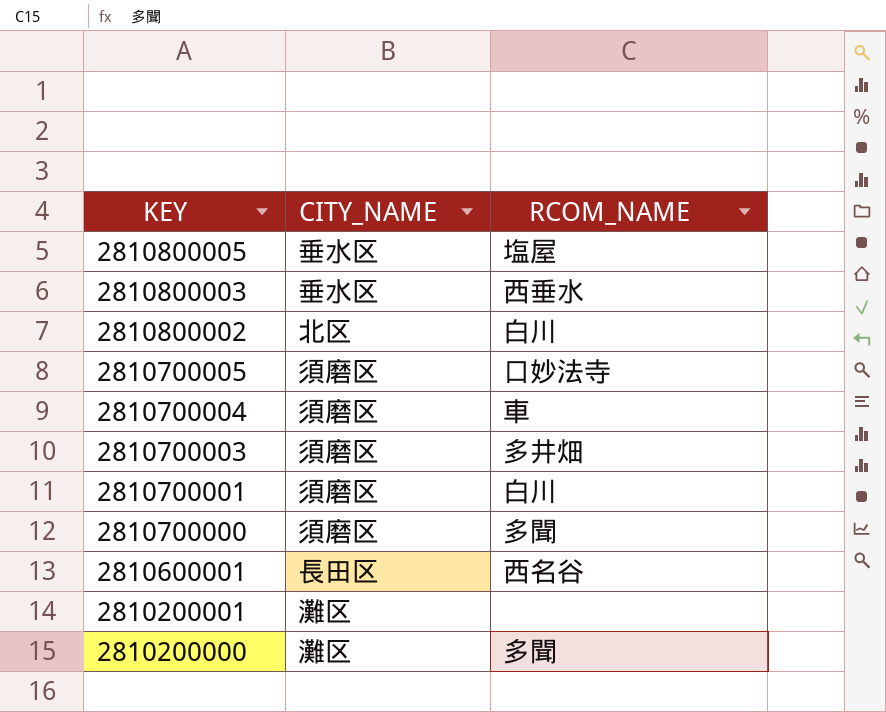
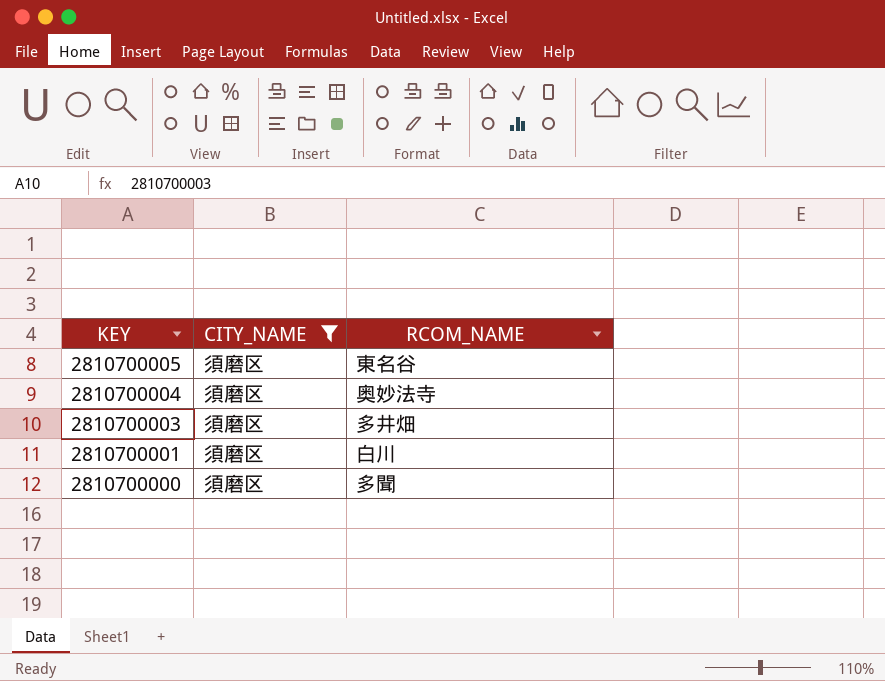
filter: none -> CITY_NAME = 須磨区
2810700005 | RCOM_NAME: 口妙法寺 -> 東名谷
2810700004 | RCOM_NAME: 車 -> 奥妙法寺

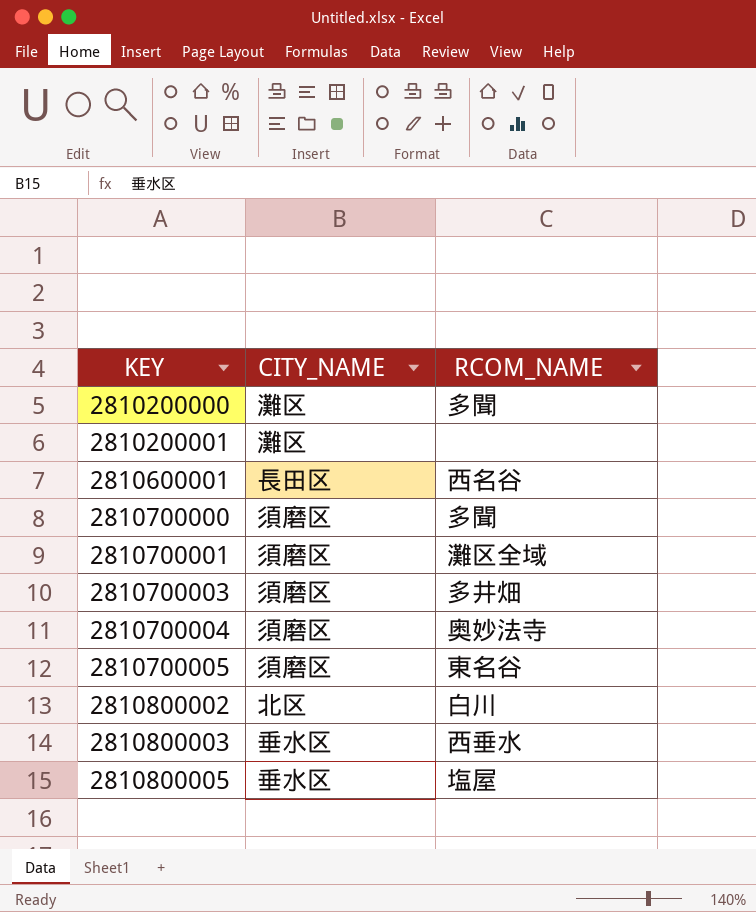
filter: CITY_NAME = 須磨区 -> none
row order: KEY descending -> KEY ascending
2810700001 | RCOM_NAME: 白川 -> 灘区全域

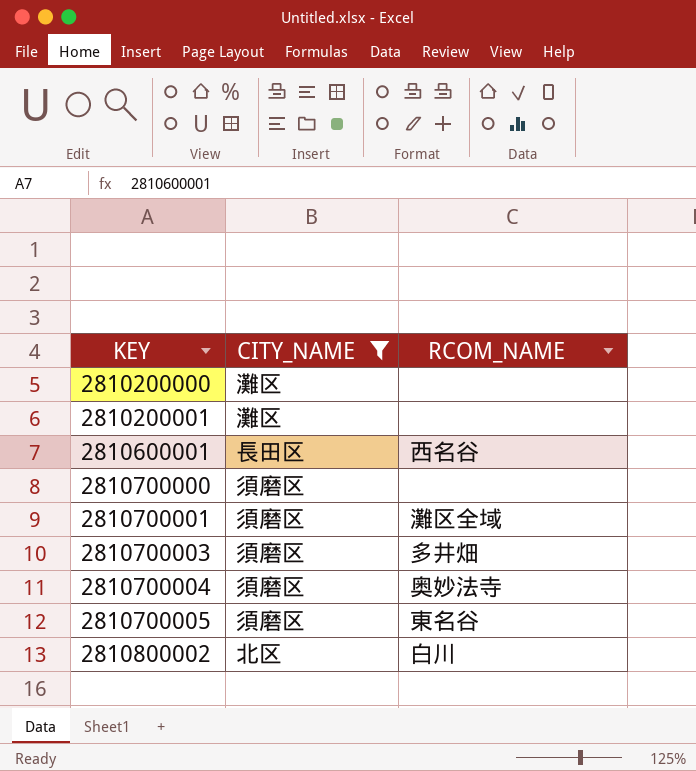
filter: none -> CITY_NAME != 垂水区
2810200000 | RCOM_NAME: 多聞 -> none
2810700000 | RCOM_NAME: 多聞 -> none

